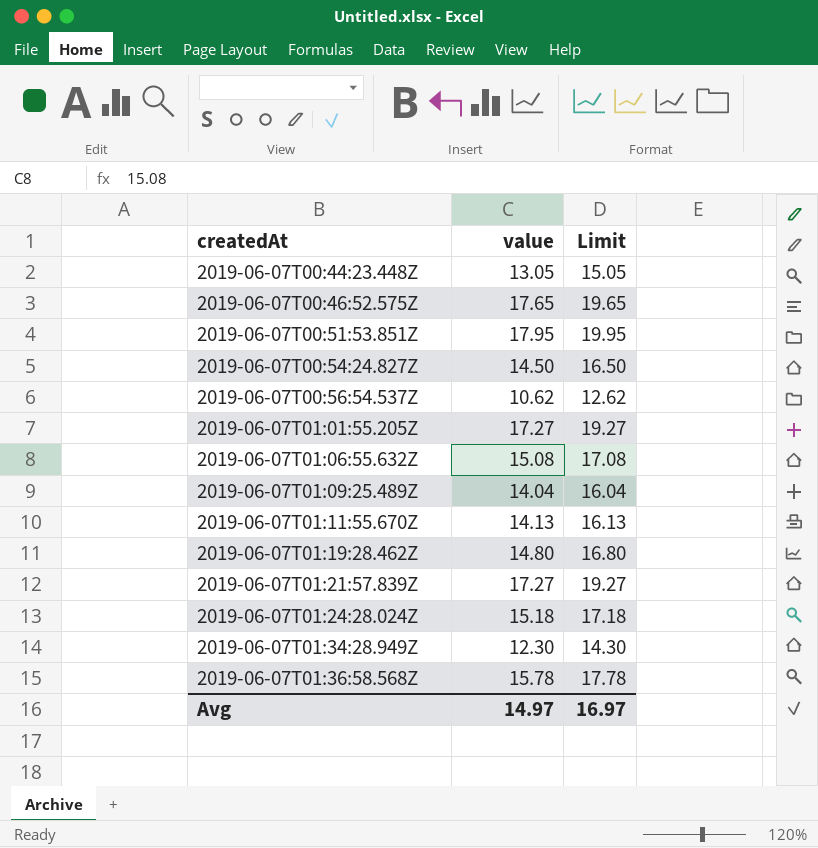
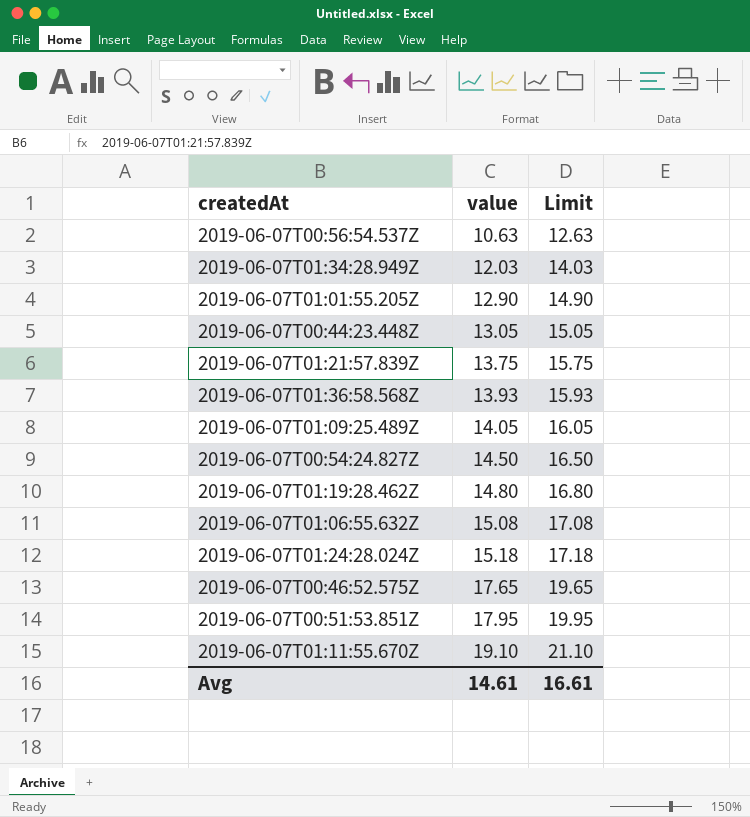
row order: createdAt ascending -> value ascending
2019-06-07T00:56:54.537Z | value: 10.62 -> 10.63
2019-06-07T00:56:54.537Z | Limit: 12.62 -> 12.63
2019-06-07T01:34:28.949Z | value: 12.30 -> 12.03
2019-06-07T01:34:28.949Z | Limit: 14.30 -> 14.03
2019-06-07T01:01:55.205Z | value: 17.27 -> 12.90
2019-06-07T01:01:55.205Z | Limit: 19.27 -> 14.90
2019-06-07T01:21:57.839Z | value: 17.27 -> 13.75
2019-06-07T01:21:57.839Z | Limit: 19.27 -> 15.75
2019-06-07T01:36:58.568Z | value: 15.78 -> 13.93
2019-06-07T01:36:58.568Z | Limit: 17.78 -> 15.93
2019-06-07T01:09:25.489Z | value: 14.04 -> 14.05
2019-06-07T01:09:25.489Z | Limit: 16.04 -> 16.05
2019-06-07T01:11:55.670Z | value: 14.13 -> 19.10
2019-06-07T01:11:55.670Z | Limit: 16.13 -> 21.10
Avg | value: 14.97 -> 14.61
Avg | Limit: 16.97 -> 16.61

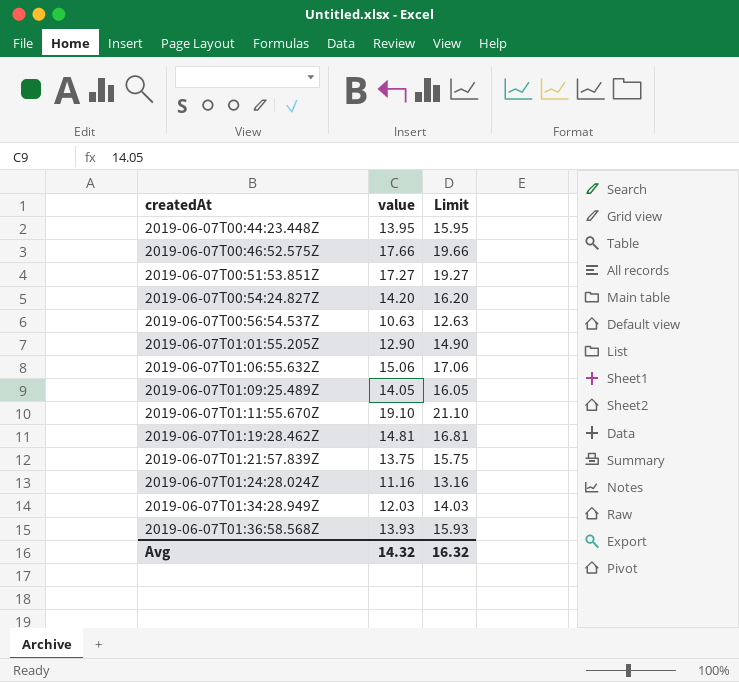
row order: value ascending -> createdAt ascending
2019-06-07T00:44:23.448Z | value: 13.05 -> 13.95
2019-06-07T00:44:23.448Z | Limit: 15.05 -> 15.95
2019-06-07T00:46:52.575Z | value: 17.65 -> 17.66
2019-06-07T00:46:52.575Z | Limit: 19.65 -> 19.66
2019-06-07T00:51:53.851Z | value: 17.95 -> 17.27
2019-06-07T00:51:53.851Z | Limit: 19.95 -> 19.27
2019-06-07T00:54:24.827Z | value: 14.50 -> 14.20
2019-06-07T00:54:24.827Z | Limit: 16.50 -> 16.20
2019-06-07T01:06:55.632Z | value: 15.08 -> 15.06
2019-06-07T01:06:55.632Z | Limit: 17.08 -> 17.06
2019-06-07T01:19:28.462Z | value: 14.80 -> 14.81
2019-06-07T01:19:28.462Z | Limit: 16.80 -> 16.81
2019-06-07T01:24:28.024Z | value: 15.18 -> 11.16
2019-06-07T01:24:28.024Z | Limit: 17.18 -> 13.16
Avg | value: 14.61 -> 14.32
Avg | Limit: 16.61 -> 16.32

